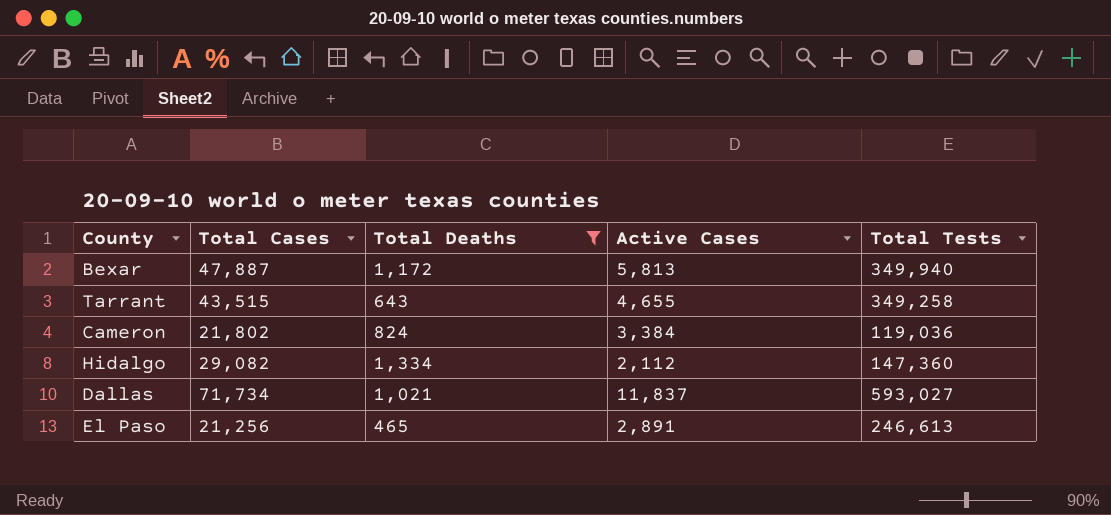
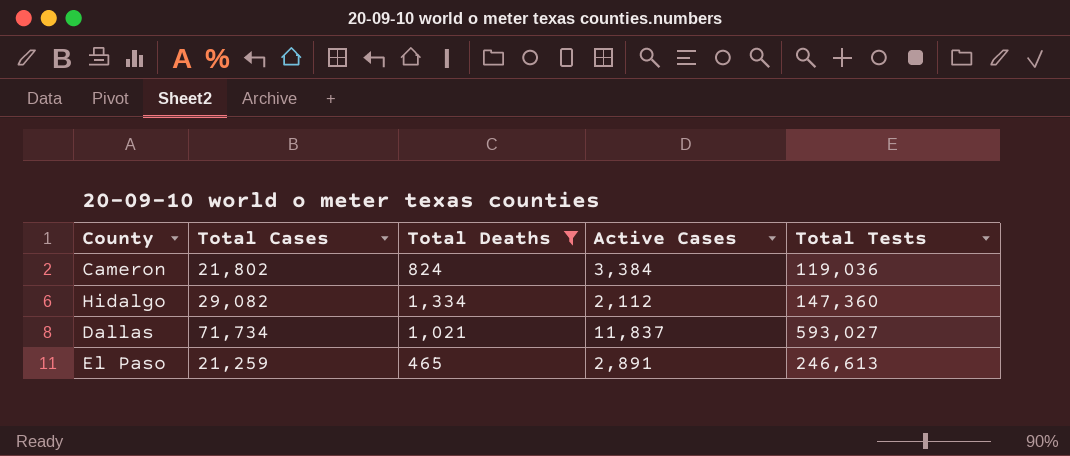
row Bexar: 47,887 | 1,172 | 5,813 | 349,940 -> none
row Tarrant: 43,515 | 643 | 4,655 | 349,258 -> none
El Paso | Total Cases: 21,256 -> 21,259

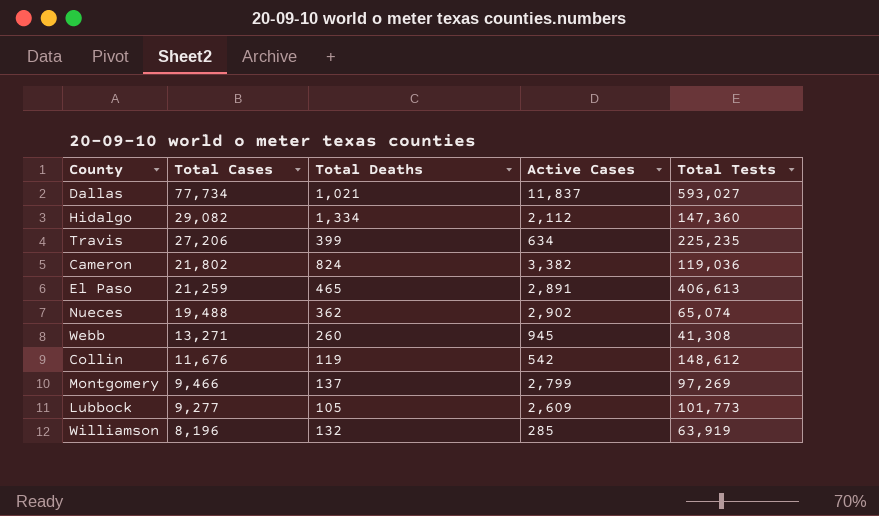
filter: Total Deaths >= 465 -> none
row order: none -> Total Cases descending
Dallas | Total Cases: 71,734 -> 77,734
Cameron | Active Cases: 3,384 -> 3,382
El Paso | Total Tests: 246,613 -> 406,613

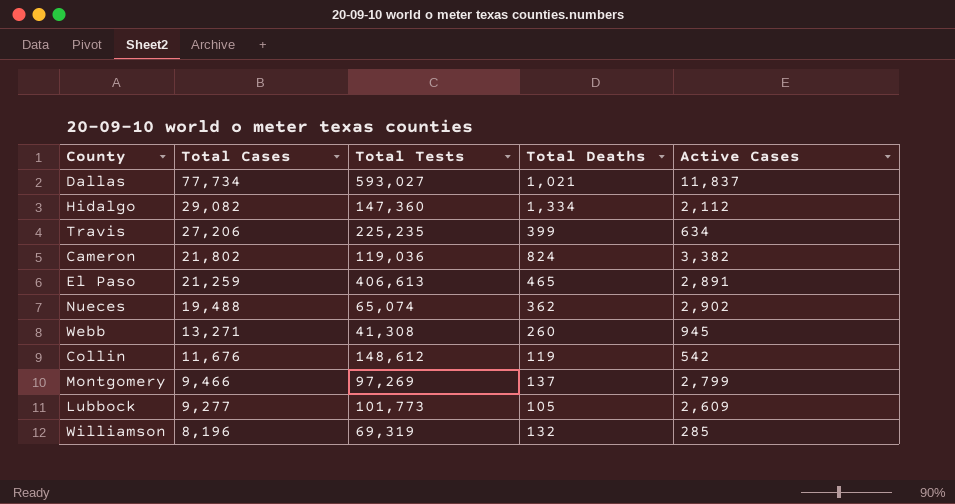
column Total Tests | position: 5 -> 3
Williamson | Total Tests: 63,919 -> 69,319

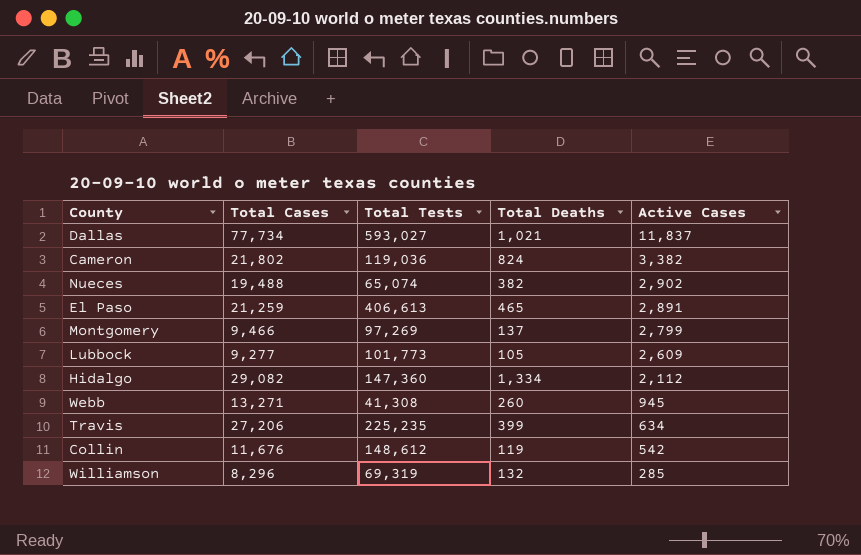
row order: Total Cases descending -> Active Cases descending
Nueces | Total Deaths: 362 -> 382
Williamson | Total Cases: 8,196 -> 8,296

